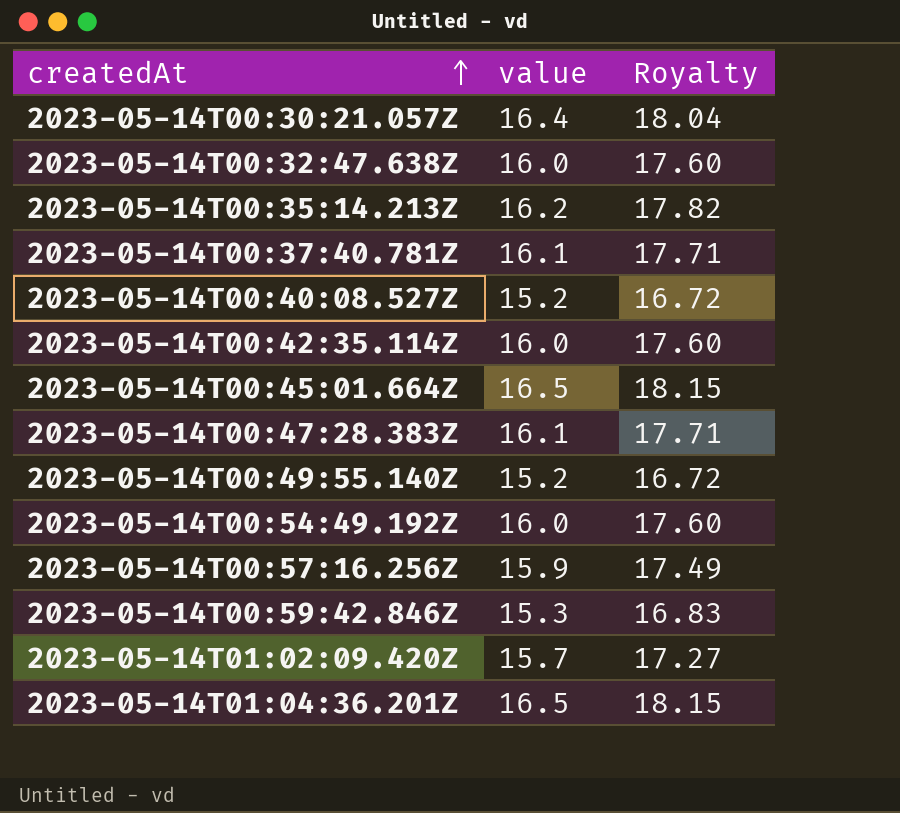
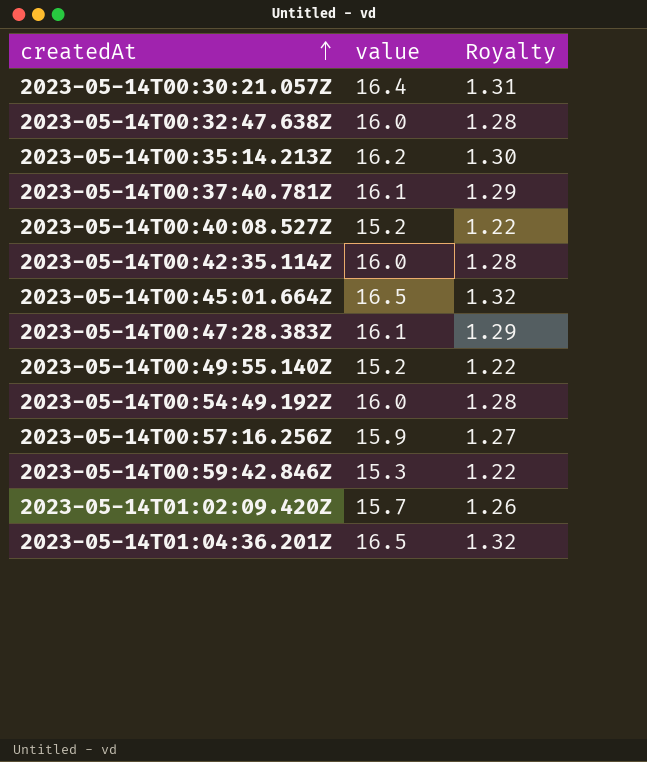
column Royalty | formula: [value] * 1.1 -> [value] * 0.08

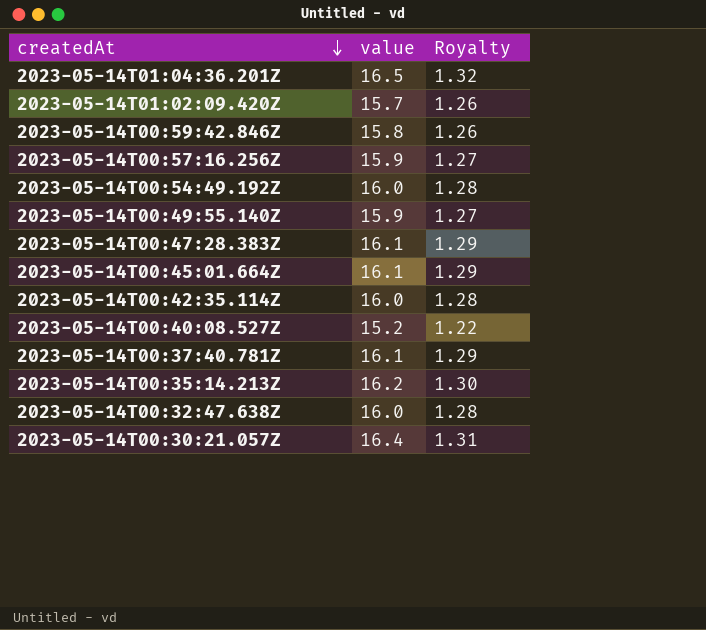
row order: createdAt ascending -> createdAt descending
2023-05-14T00:59:42.846Z | value: 15.3 -> 15.8
2023-05-14T00:59:42.846Z | Royalty: 1.22 -> 1.26
2023-05-14T00:49:55.140Z | value: 15.2 -> 15.9
2023-05-14T00:49:55.140Z | Royalty: 1.22 -> 1.27
2023-05-14T00:45:01.664Z | value: 16.5 -> 16.1
2023-05-14T00:45:01.664Z | Royalty: 1.32 -> 1.29

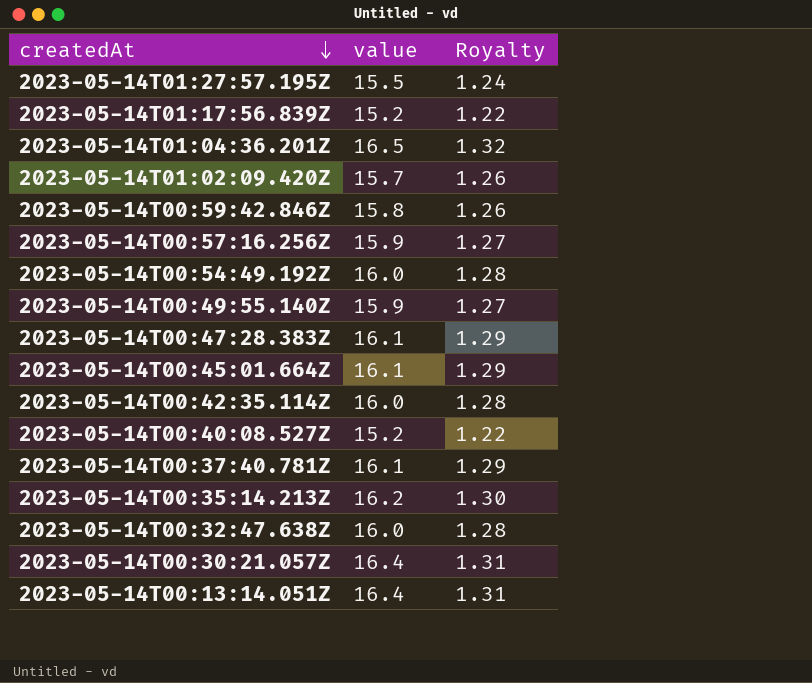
row 2023-05-14T01:27:57.195Z: none -> 15.5 | 1.24
row 2023-05-14T01:17:56.839Z: none -> 15.2 | 1.22
row 2023-05-14T00:13:14.051Z: none -> 16.4 | 1.31

